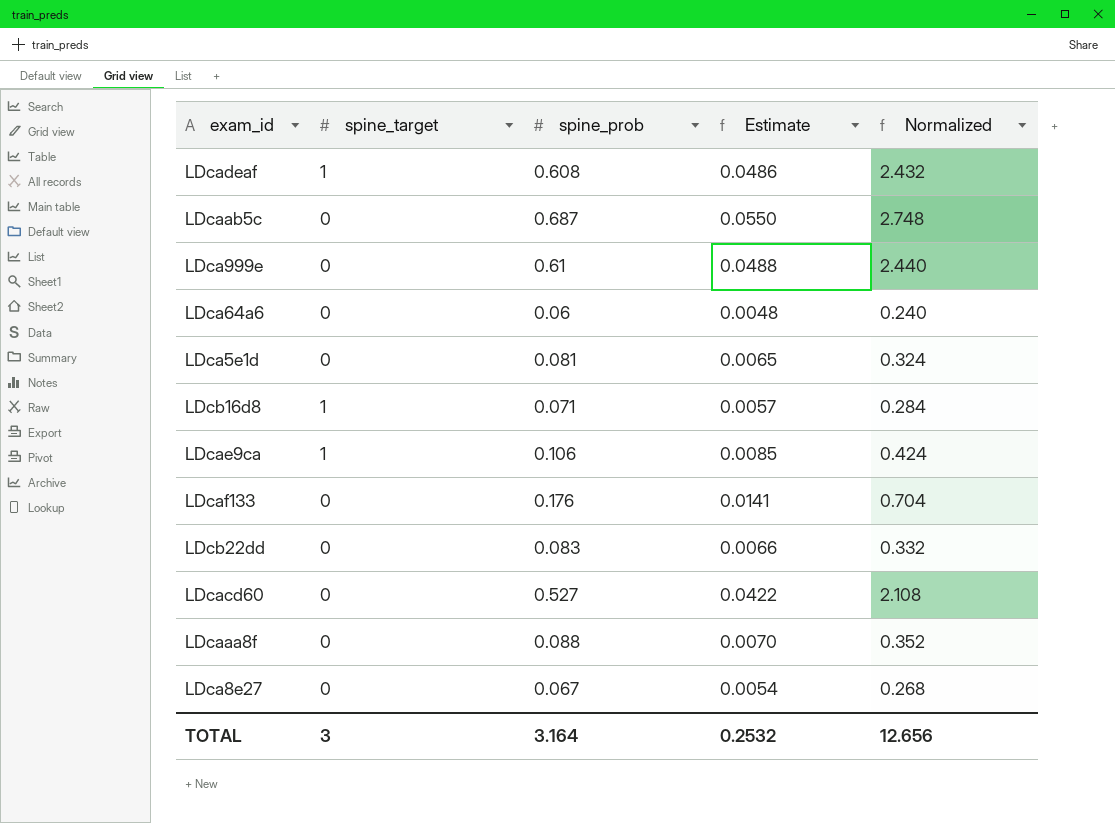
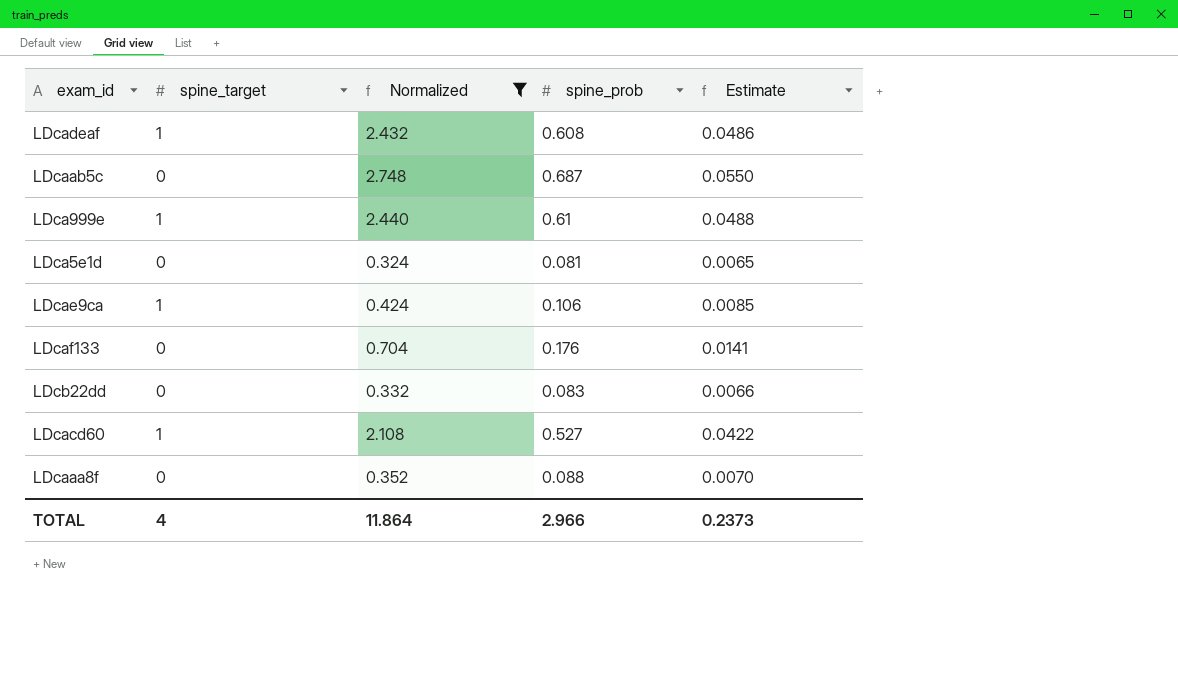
filter: none -> Normalized >= 0.324
column Normalized | position: 5 -> 3
LDca999e | spine_target: 0 -> 1
LDcacd60 | spine_target: 0 -> 1
TOTAL | spine_target: 3 -> 4
TOTAL | Normalized: 12.656 -> 11.864
TOTAL | spine_prob: 3.164 -> 2.966
TOTAL | Estimate: 0.2532 -> 0.2373

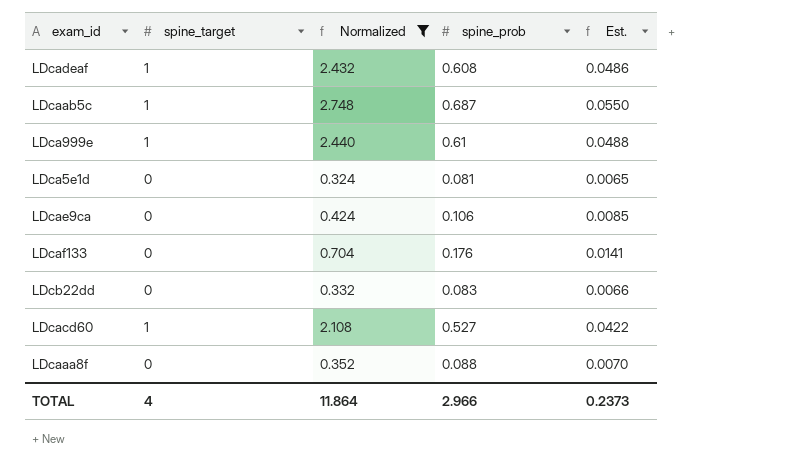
column name: Estimate -> Est.
LDcaab5c | spine_target: 0 -> 1
LDcae9ca | spine_target: 1 -> 0

